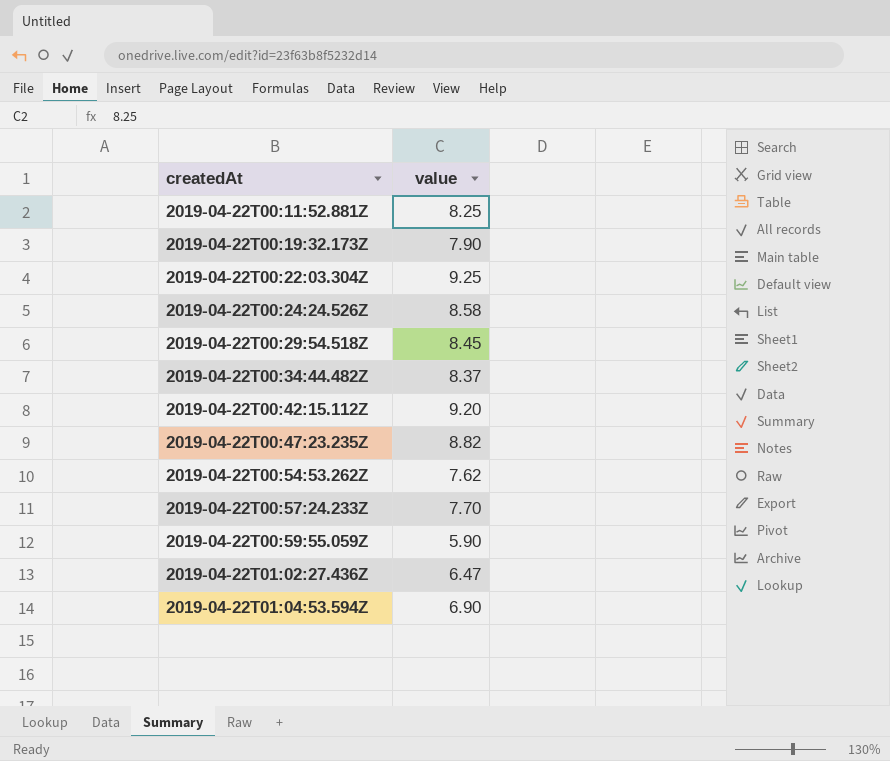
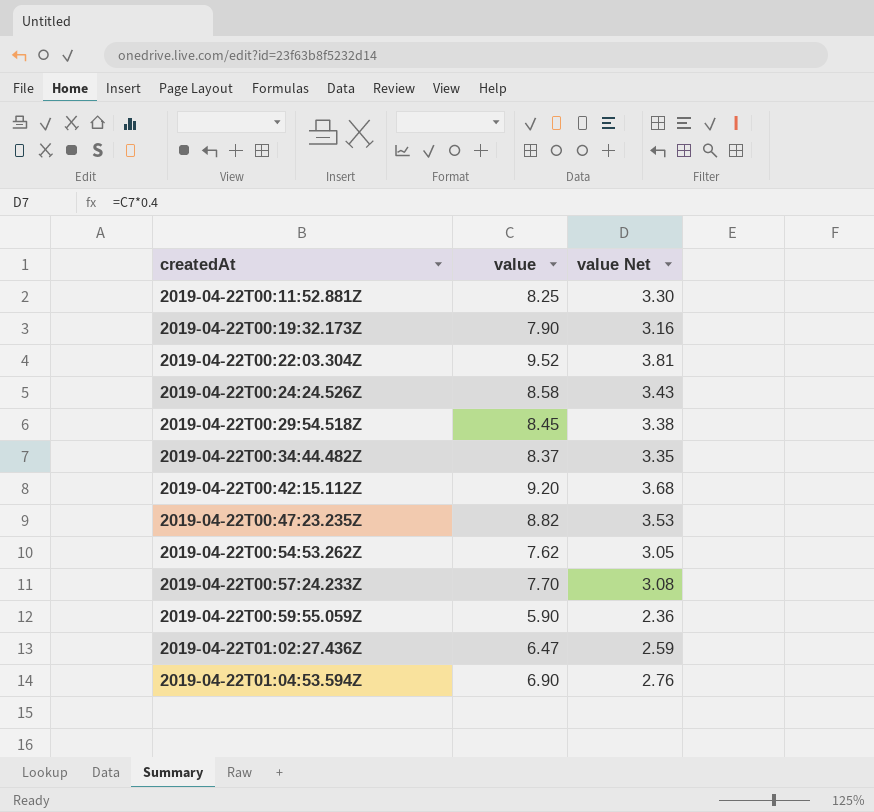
column value Net | formula: none -> [value] * 0.4
2019-04-22T00:22:03.304Z | value: 9.25 -> 9.52

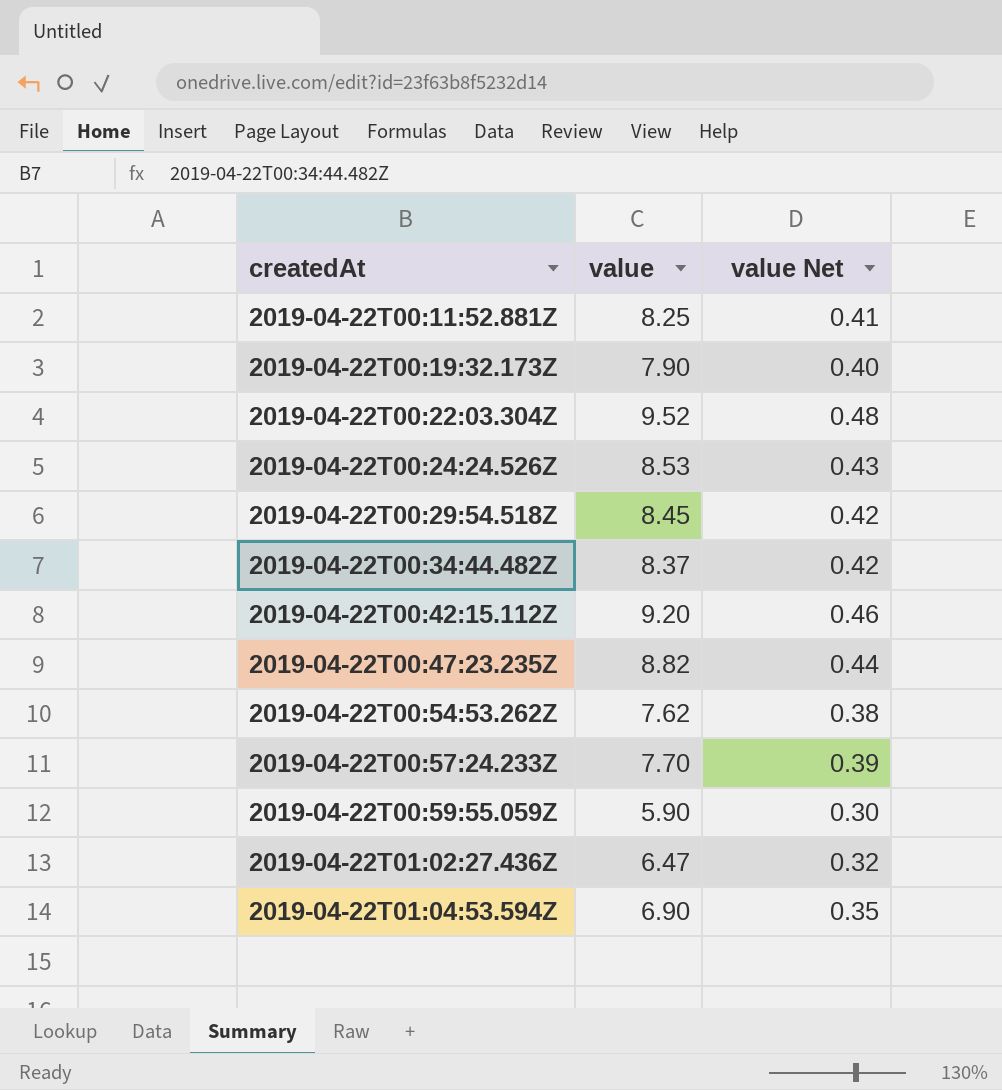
column value Net | formula: [value] * 0.4 -> [value] * 0.05
2019-04-22T00:24:24.526Z | value: 8.58 -> 8.53

